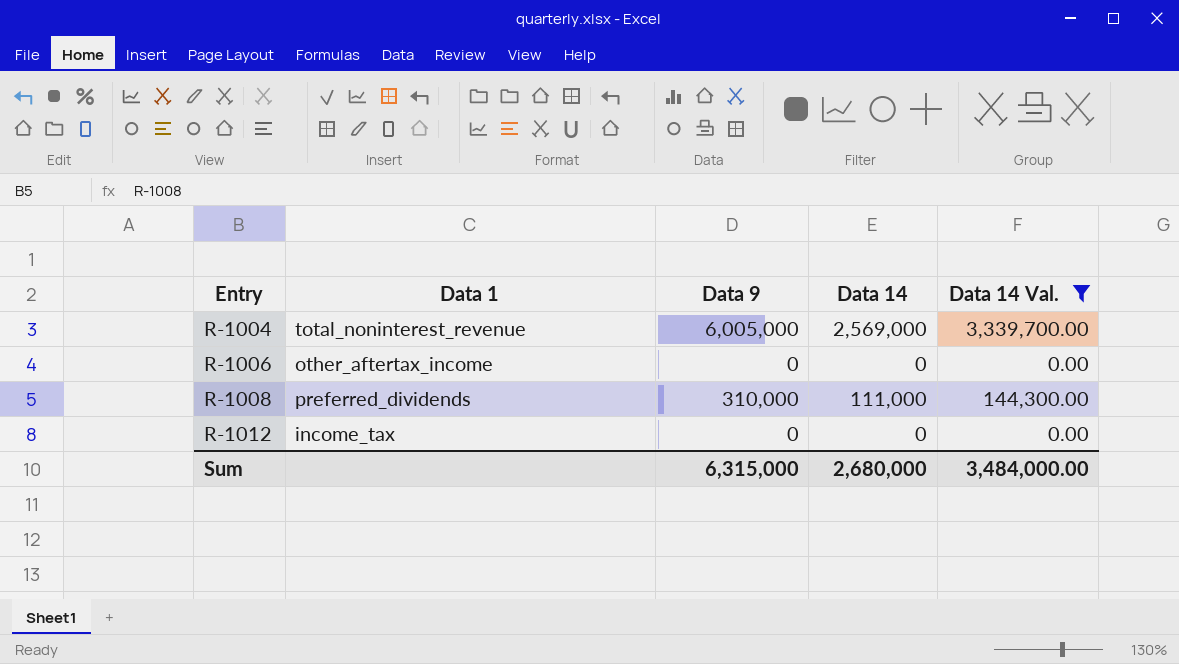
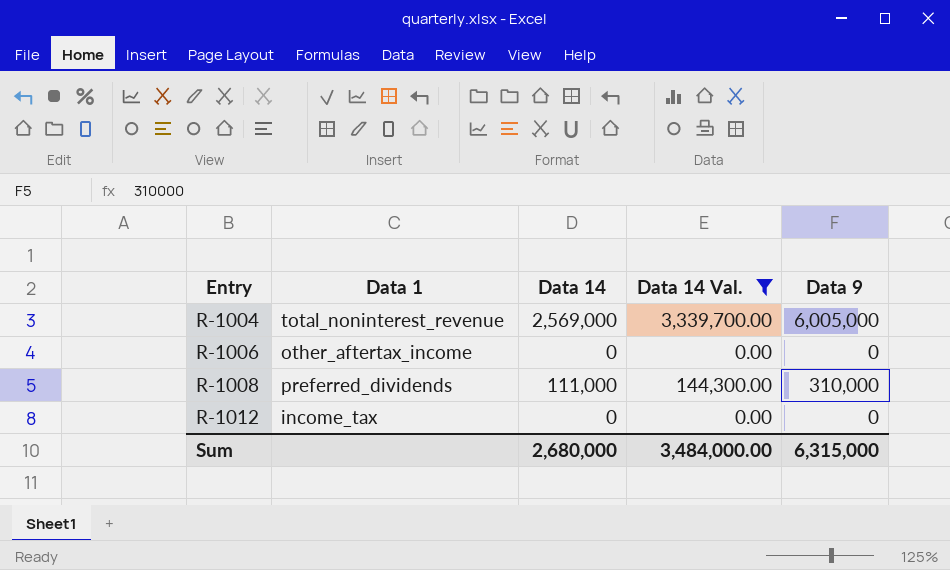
column Data 9 | position: 3 -> 5

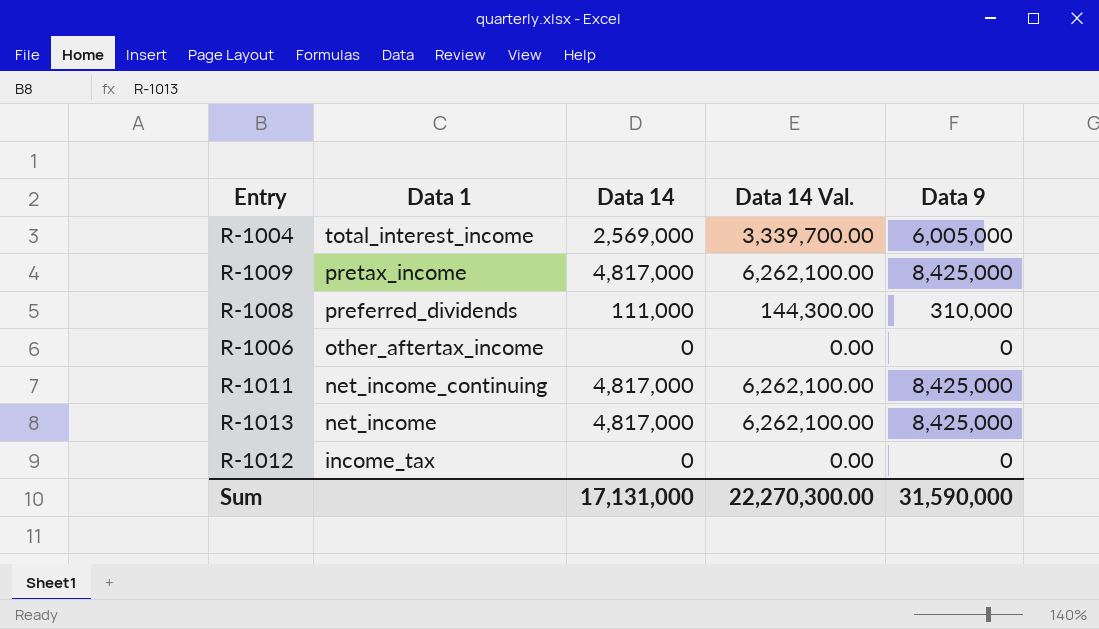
filter: Data 14 Val. != 6,262,100.00 -> none
row order: Entry ascending -> Data 1 descending
R-1004 | Data 1: total_noninterest_revenue -> total_interest_income
Sum | Data 14: 2,680,000 -> 17,131,000
Sum | Data 14 Val.: 3,484,000.00 -> 22,270,300.00
Sum | Data 9: 6,315,000 -> 31,590,000

